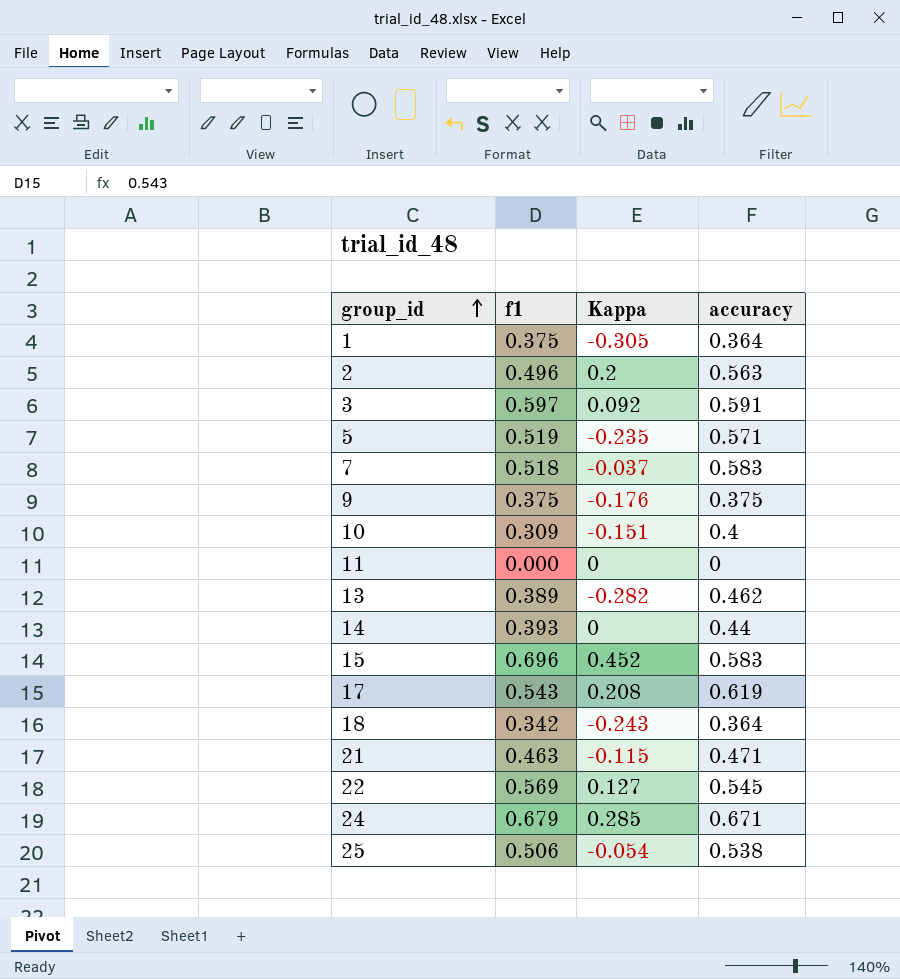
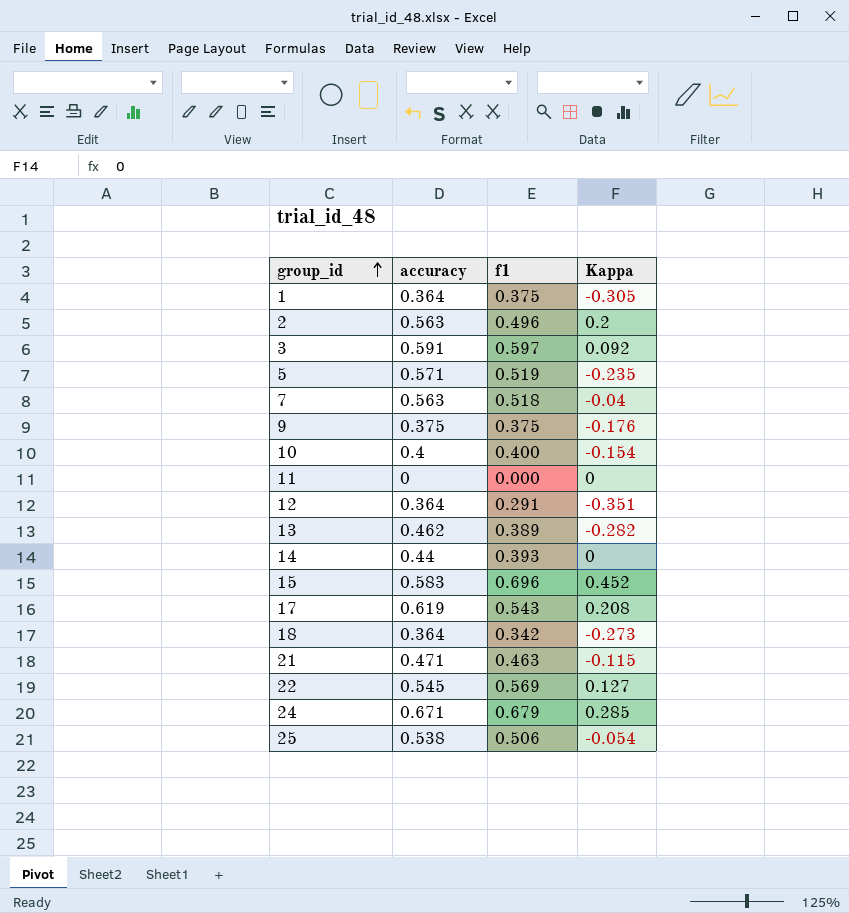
column accuracy | position: 4 -> 2
7 | accuracy: 0.583 -> 0.563
7 | Kappa: -0.037 -> -0.04
10 | f1: 0.309 -> 0.400
10 | Kappa: -0.151 -> -0.154
row 12: none -> 0.364 | 0.291 | -0.351
18 | Kappa: -0.243 -> -0.273

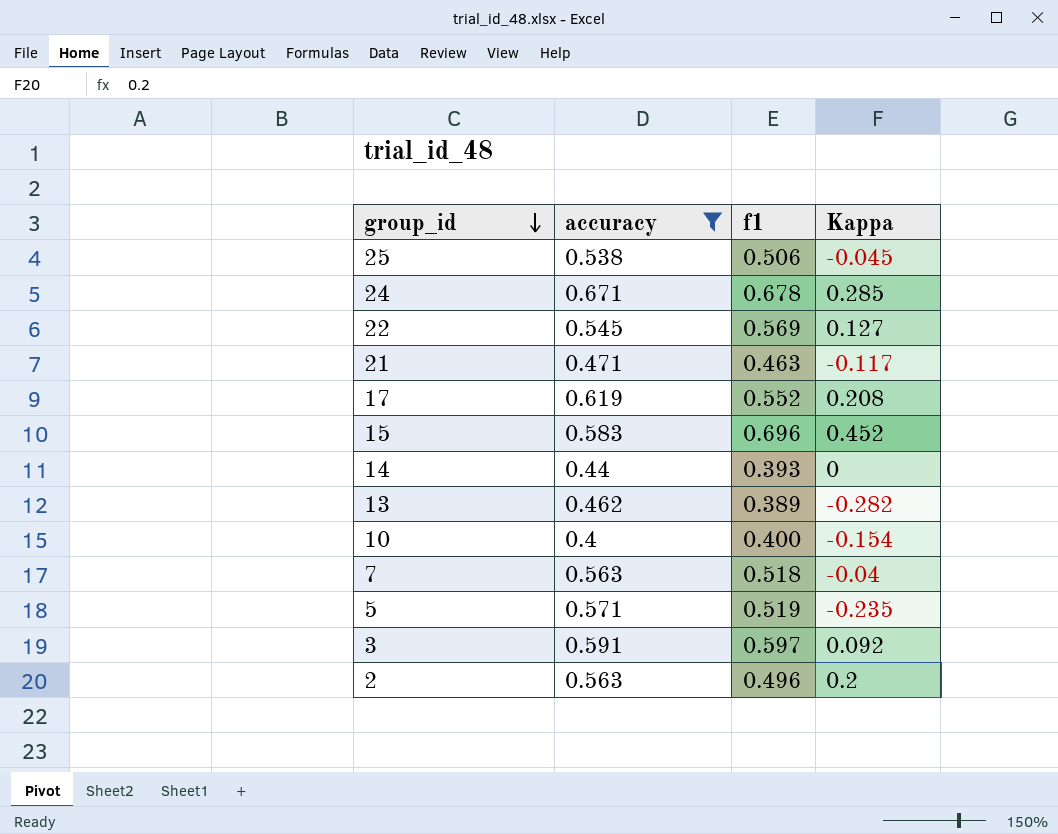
filter: none -> accuracy >= 0.4
row order: group_id ascending -> group_id descending
25 | Kappa: -0.054 -> -0.045
24 | f1: 0.679 -> 0.678
21 | Kappa: -0.115 -> -0.117
17 | f1: 0.543 -> 0.552

